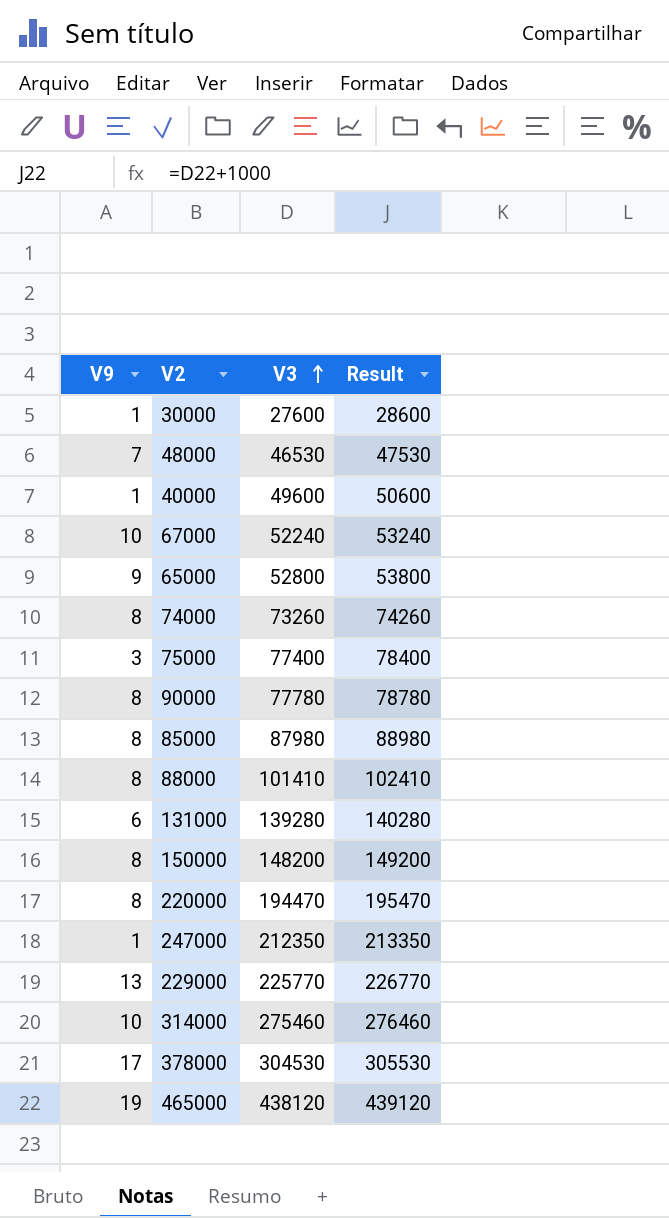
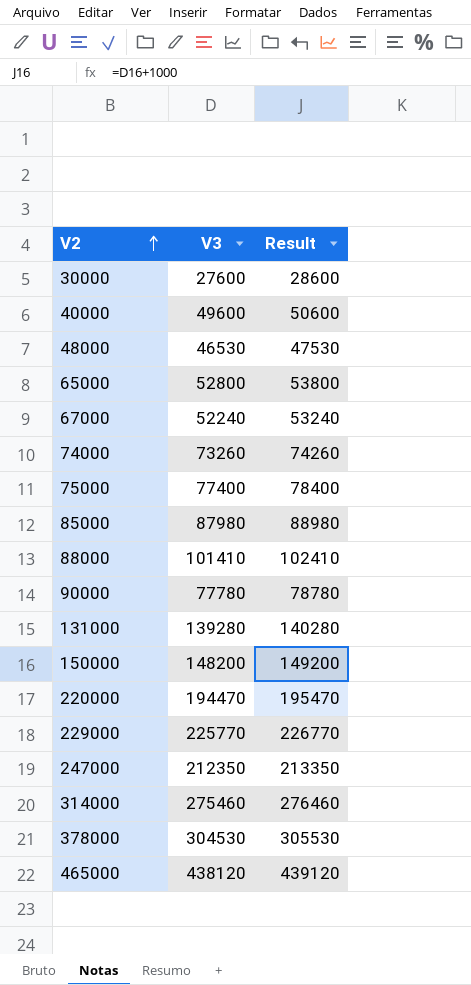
row order: V3 ascending -> V2 ascending
column V9 | position: 1 -> none

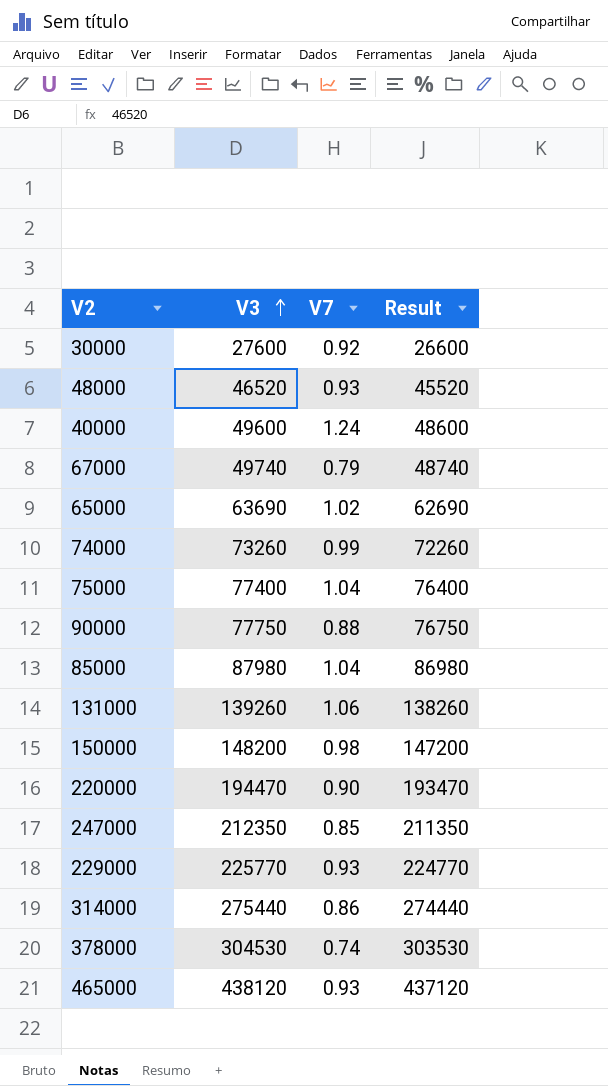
row order: V2 ascending -> V3 ascending
column V7 | position: none -> 3
column Result | formula: [V3] + 1000 -> [V3] - 1000
row 88000: 101410 | 102410 -> none
48000 | V3: 46530 -> 46520
67000 | V3: 52240 -> 49740
65000 | V3: 52800 -> 63690
90000 | V3: 77780 -> 77750
131000 | V3: 139280 -> 139260
314000 | V3: 275460 -> 275440

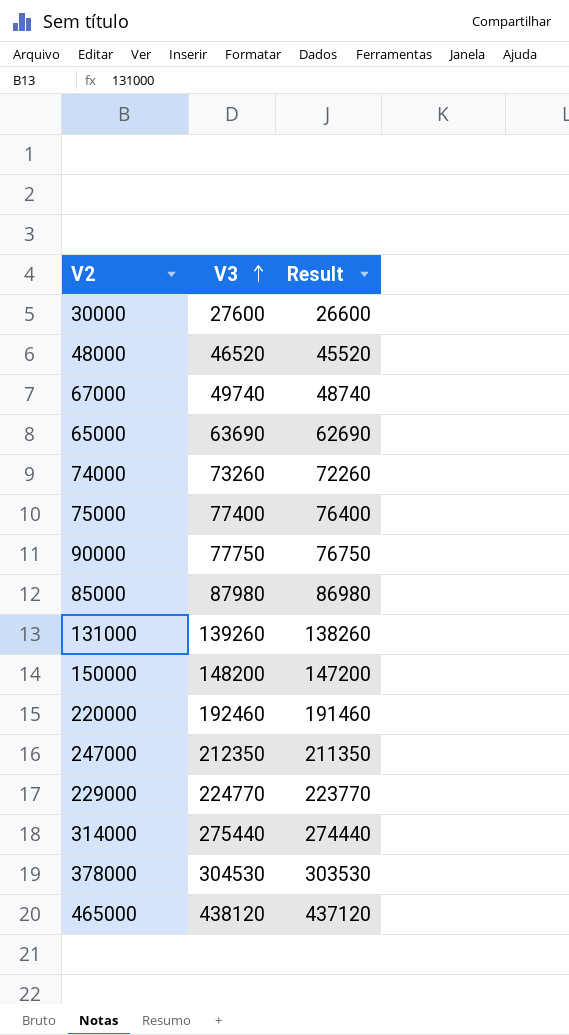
column V7 | position: 3 -> none
row 40000: 49600 | 1.24 | 48600 -> none
220000 | V3: 194470 -> 192460
220000 | Result: 193470 -> 191460
229000 | V3: 225770 -> 224770
229000 | Result: 224770 -> 223770

